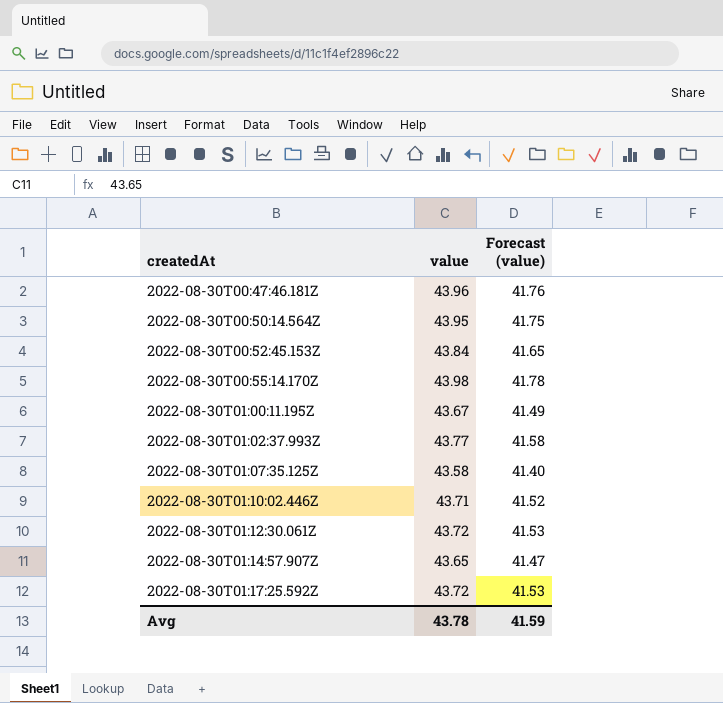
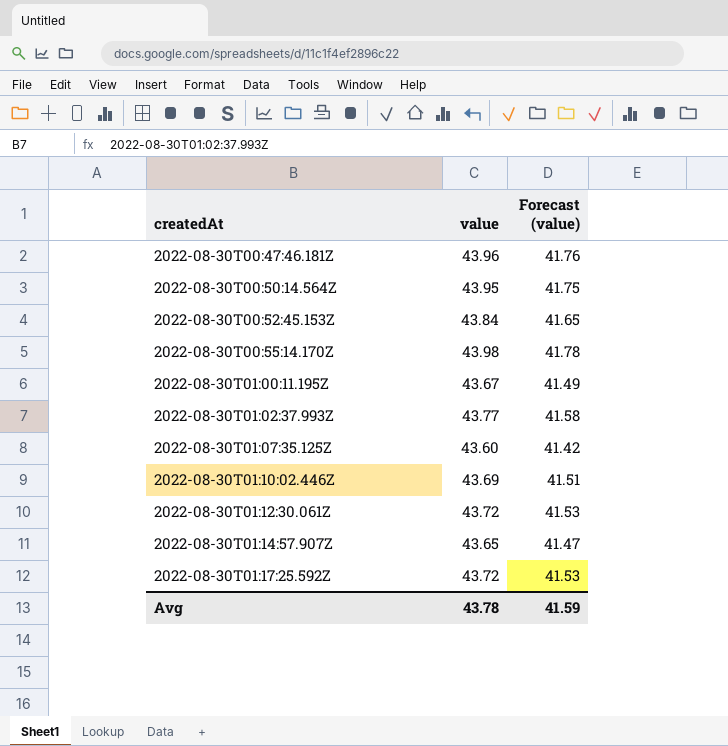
2022-08-30T01:07:35.125Z | value: 43.58 -> 43.60
2022-08-30T01:07:35.125Z | Forecast (value): 41.40 -> 41.42
2022-08-30T01:10:02.446Z | value: 43.71 -> 43.69
2022-08-30T01:10:02.446Z | Forecast (value): 41.52 -> 41.51

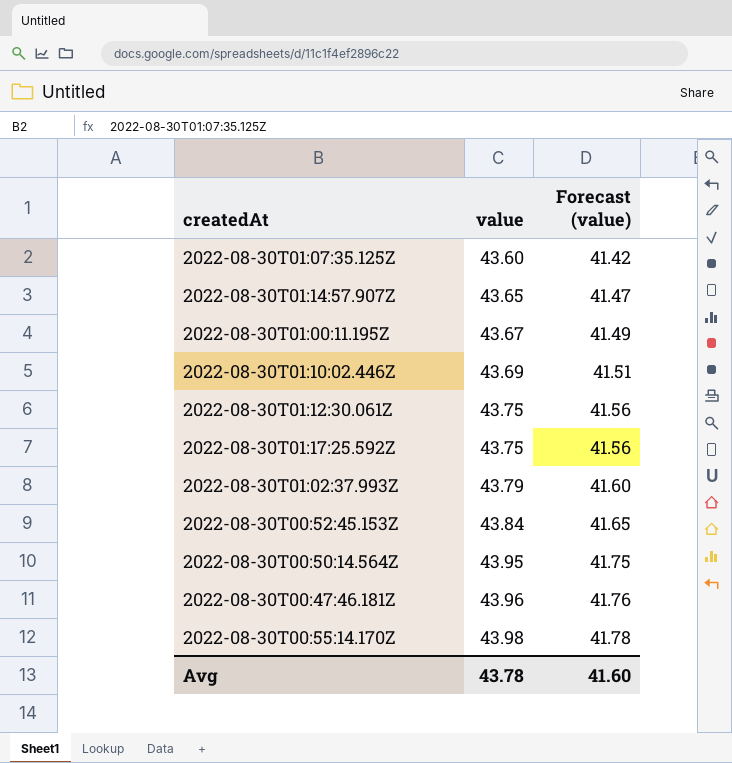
row order: createdAt ascending -> value ascending
2022-08-30T01:12:30.061Z | value: 43.72 -> 43.75
2022-08-30T01:12:30.061Z | Forecast (value): 41.53 -> 41.56
2022-08-30T01:17:25.592Z | value: 43.72 -> 43.75
2022-08-30T01:17:25.592Z | Forecast (value): 41.53 -> 41.56
2022-08-30T01:02:37.993Z | value: 43.77 -> 43.79
2022-08-30T01:02:37.993Z | Forecast (value): 41.58 -> 41.60
Avg | Forecast (value): 41.59 -> 41.60

